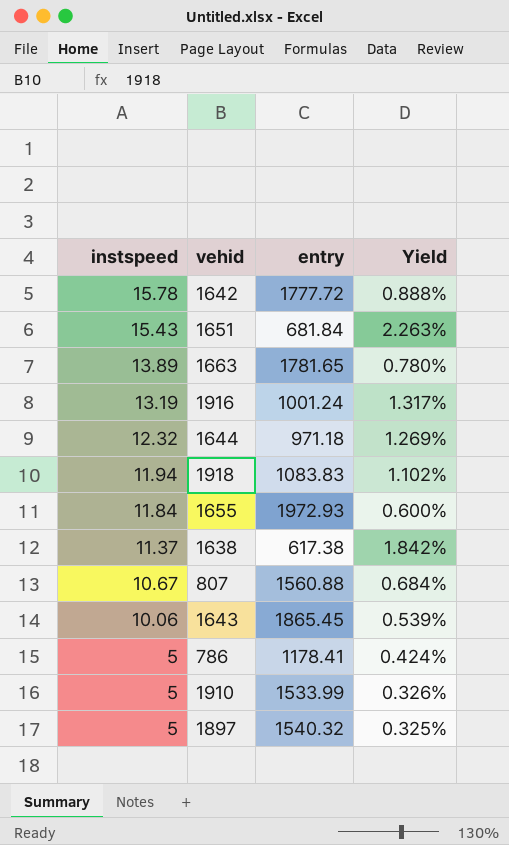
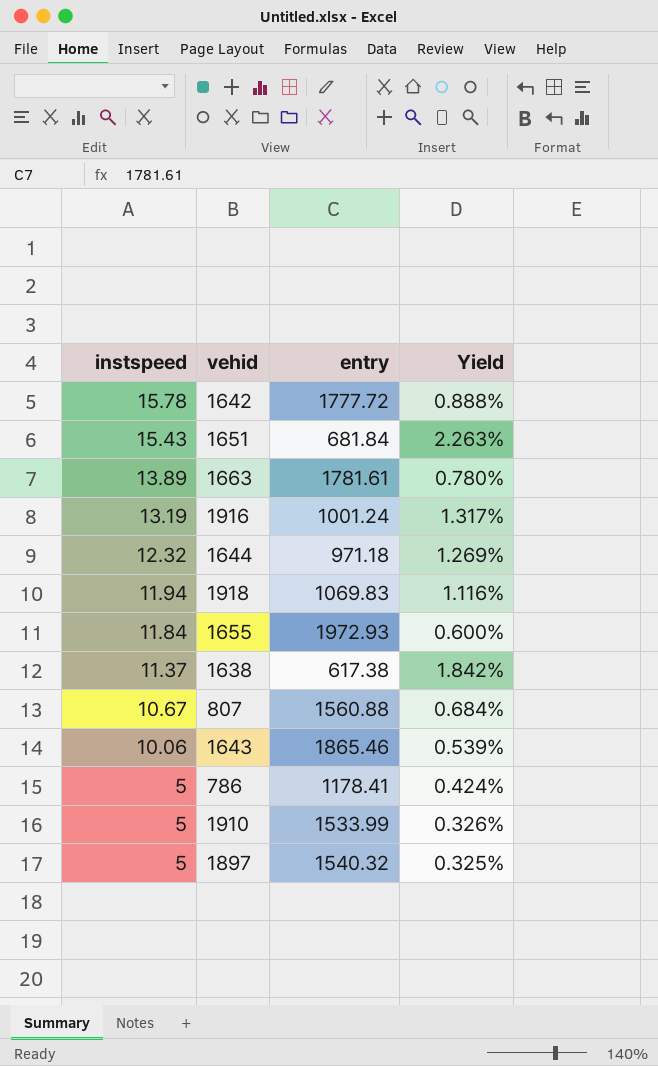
1663 | entry: 1781.65 -> 1781.61
1918 | entry: 1083.83 -> 1069.83
1918 | Yield: 1.102% -> 1.116%
1643 | entry: 1865.45 -> 1865.46

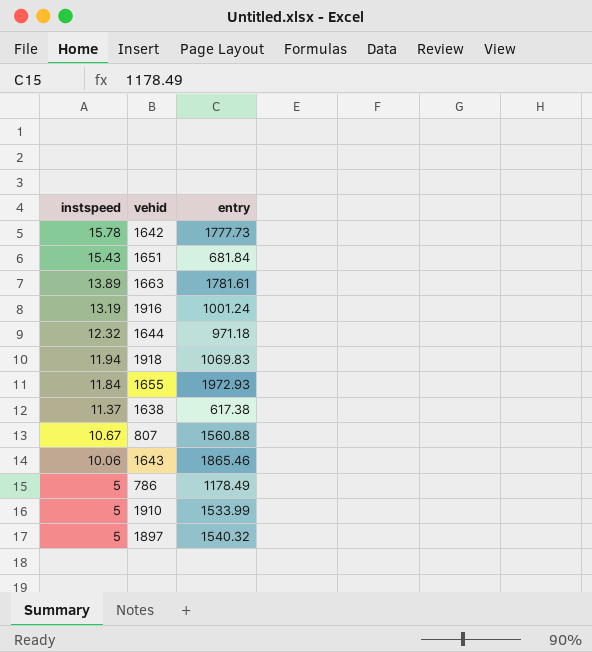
column Yield | formula: [instspeed] / [entry] -> none
1642 | entry: 1777.72 -> 1777.73
786 | entry: 1178.41 -> 1178.49

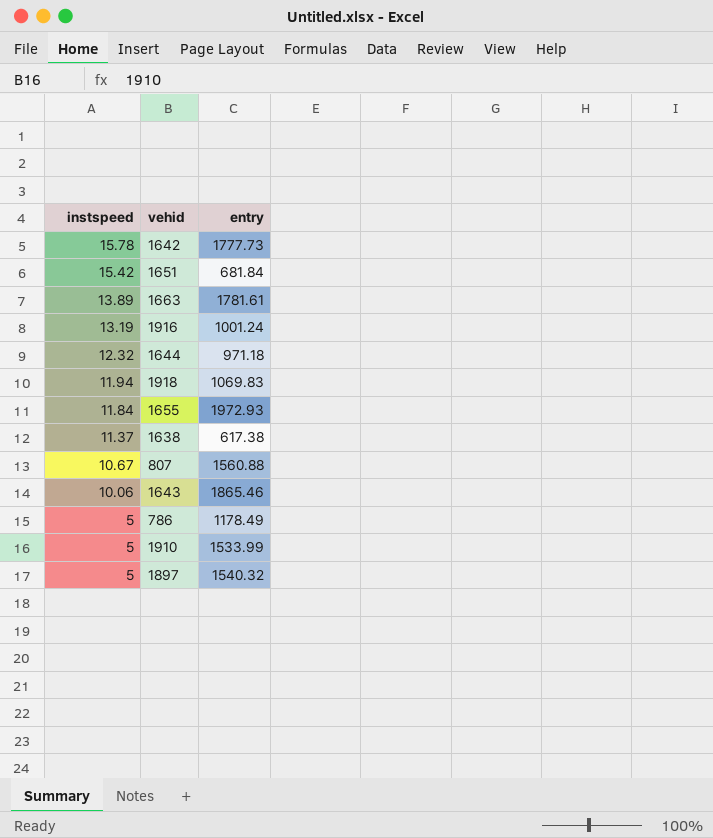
1651 | instspeed: 15.43 -> 15.42

